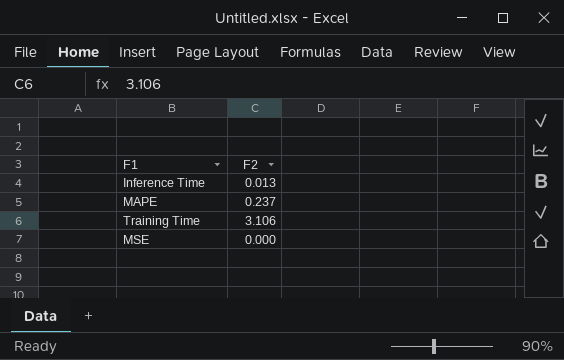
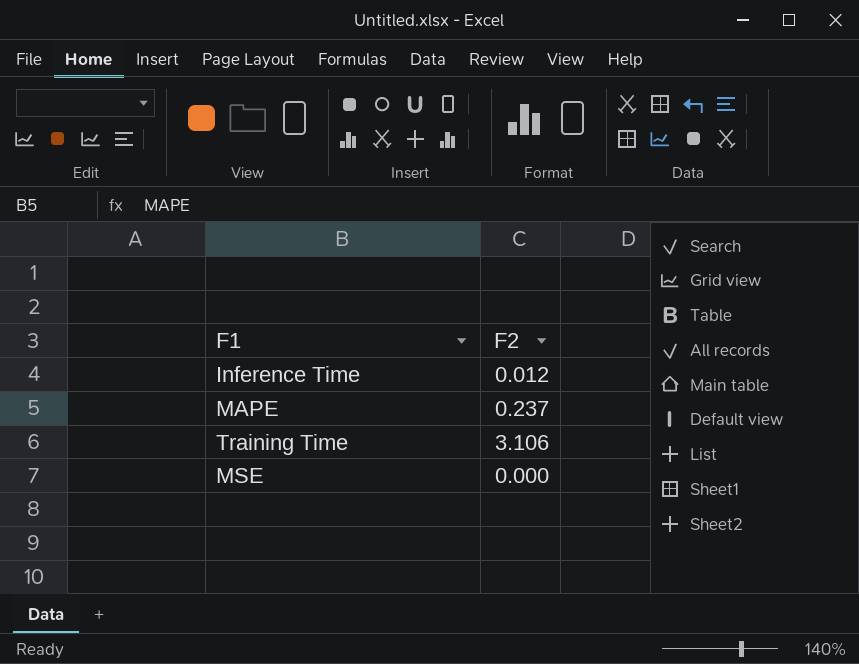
Inference Time | F2: 0.013 -> 0.012

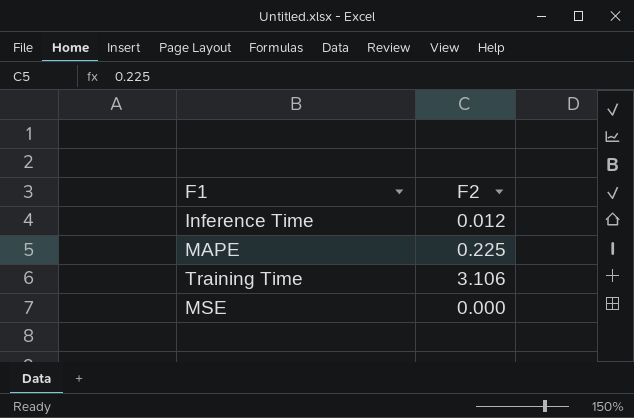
MAPE | F2: 0.237 -> 0.225

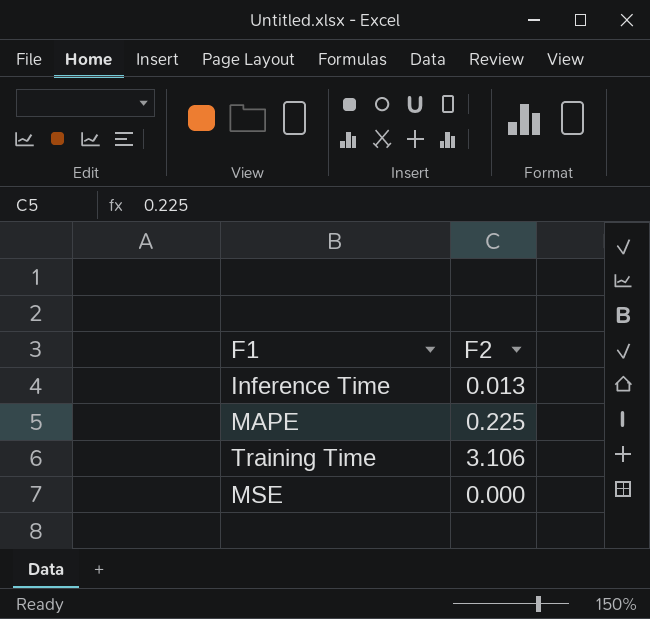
Inference Time | F2: 0.012 -> 0.013

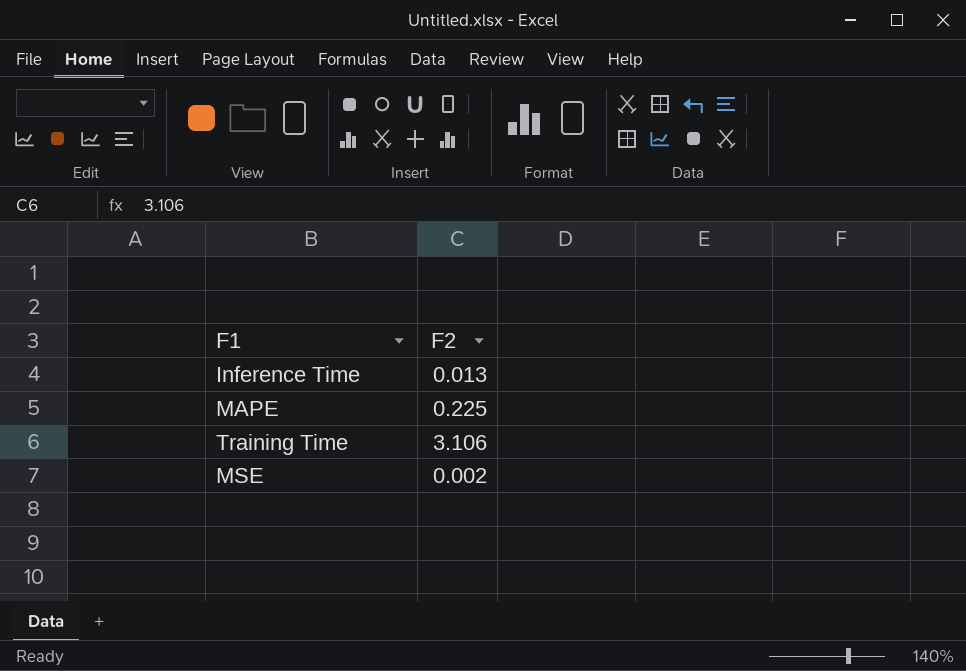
MSE | F2: 0.000 -> 0.002

